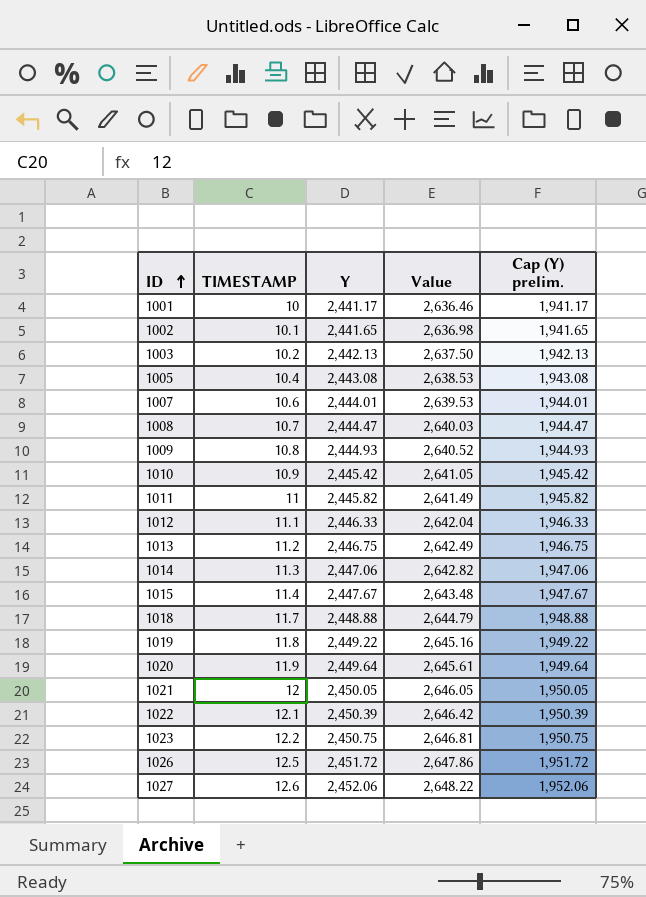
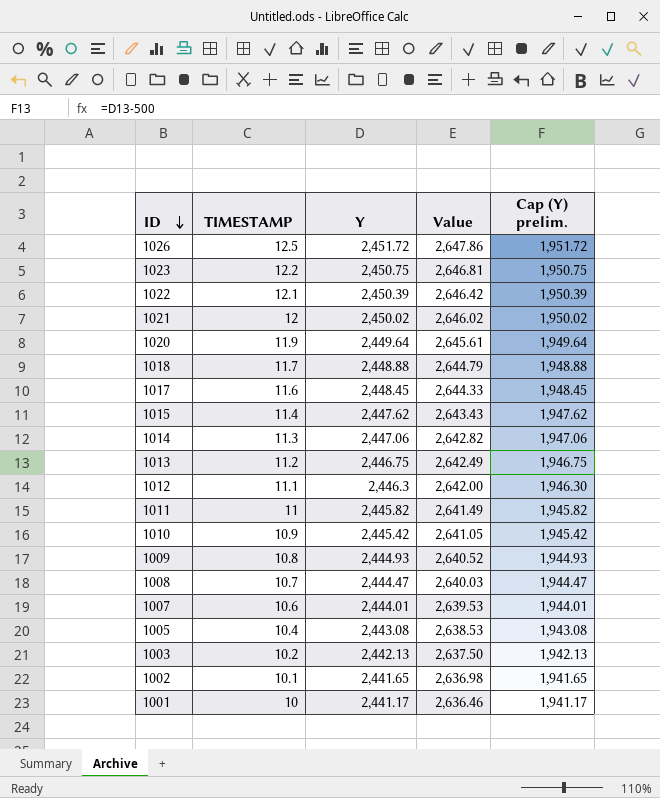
row order: ID ascending -> ID descending
row 1019: 11.8 | 2,449.22 | 2,645.16 | 1,949.22 -> none
row 1027: 12.6 | 2,452.06 | 2,648.22 | 1,952.06 -> none
1021 | Y: 2,450.05 -> 2,450.02
1021 | Value: 2,646.05 -> 2,646.02
1021 | Cap (Y) prelim.: 1,950.05 -> 1,950.02
row 1017: none -> 11.6 | 2,448.45 | 2,644.33 | 1,948.45
1015 | Y: 2,447.67 -> 2,447.62
1015 | Value: 2,643.48 -> 2,643.43
1015 | Cap (Y) prelim.: 1,947.67 -> 1,947.62
1012 | Y: 2,446.33 -> 2,446.3
1012 | Value: 2,642.04 -> 2,642.00
1012 | Cap (Y) prelim.: 1,946.33 -> 1,946.30

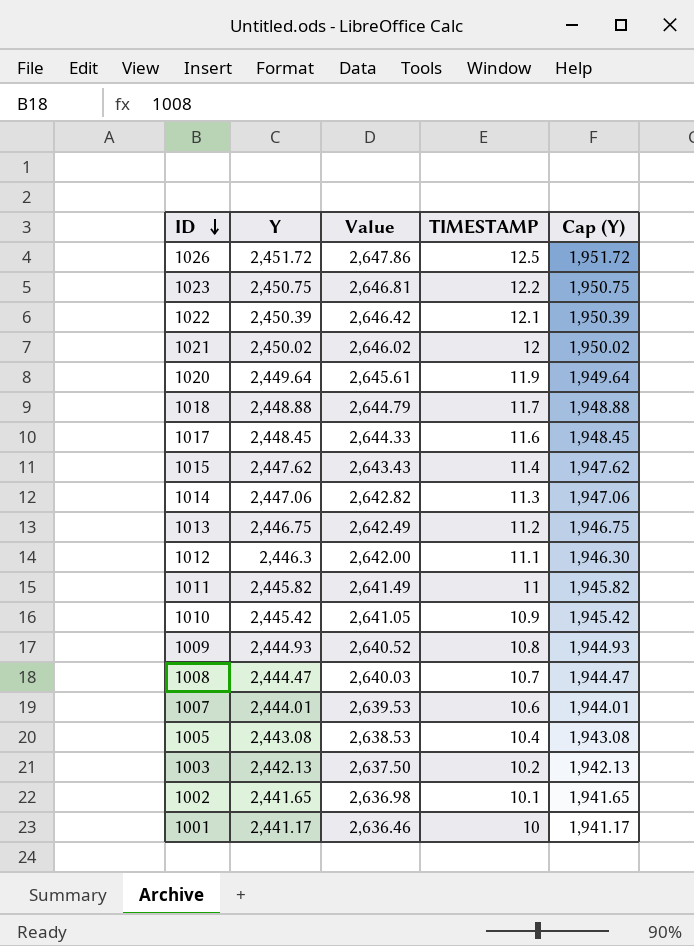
column TIMESTAMP | position: 2 -> 4
column name: Cap (Y) prelim. -> Cap (Y)

